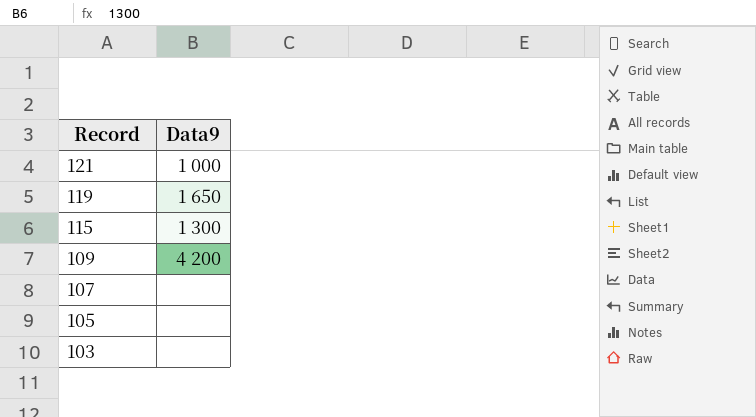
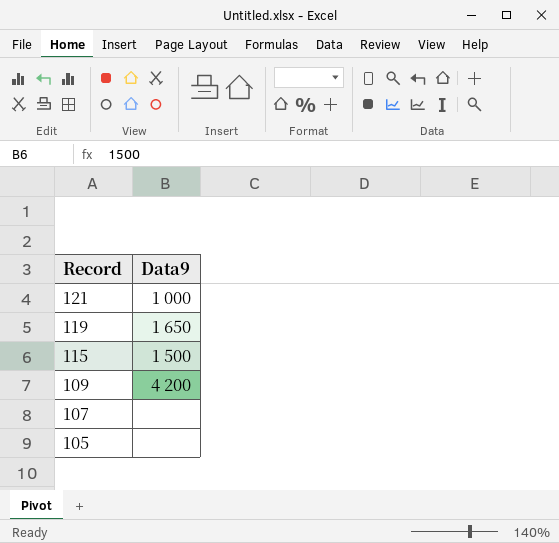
row 103: none -> none
115 | Data9: 1 300 -> 1 500

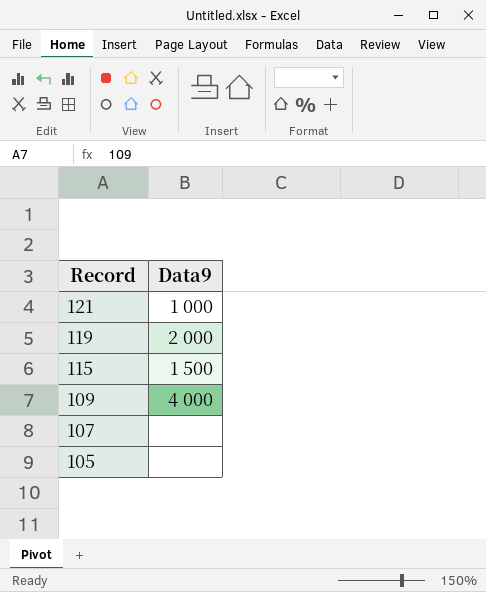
119 | Data9: 1 650 -> 2 000
109 | Data9: 4 200 -> 4 000

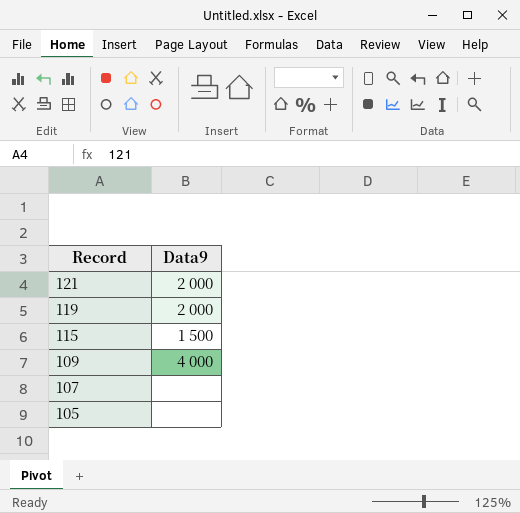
121 | Data9: 1 000 -> 2 000

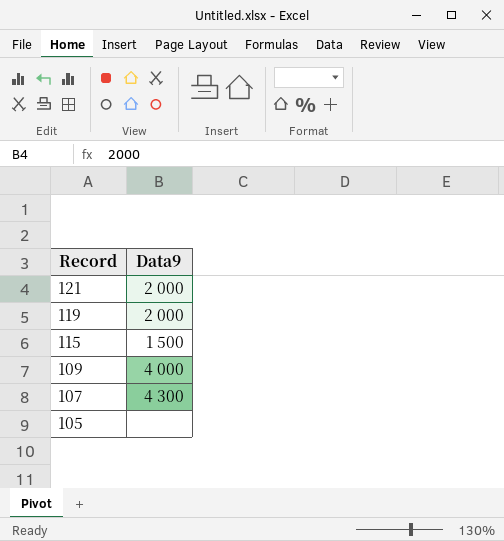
107 | Data9: none -> 4 300

